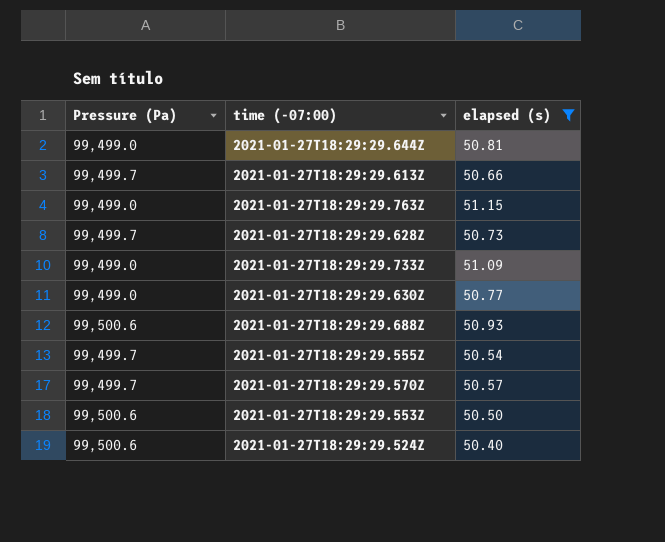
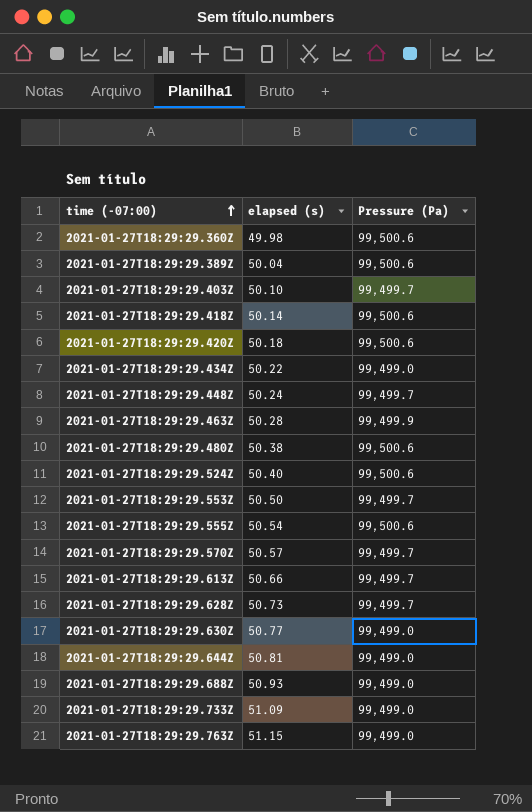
filter: elapsed (s) >= 50.40 -> none
row order: none -> time (-07:00) ascending
column Pressure (Pa) | position: 1 -> 3
2021-01-27T18:29:29.553Z | Pressure (Pa): 99,500.6 -> 99,499.7
2021-01-27T18:29:29.555Z | Pressure (Pa): 99,499.7 -> 99,500.6
2021-01-27T18:29:29.688Z | Pressure (Pa): 99,500.6 -> 99,499.0

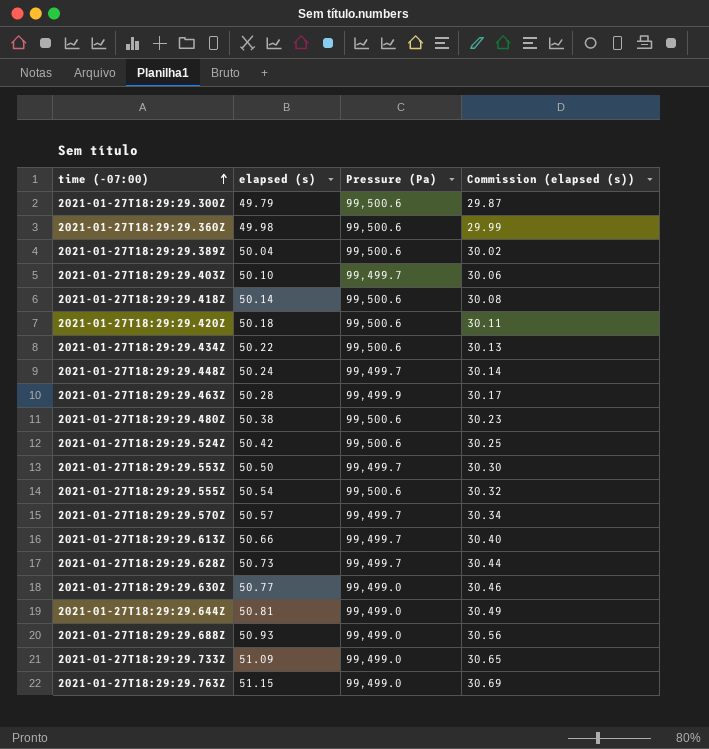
column Commission (elapsed (s)) | formula: none -> [elapsed (s)] * 0.6
row 2021-01-27T18:29:29.300Z: none -> 49.79 | 99,500.6 | 29.87
2021-01-27T18:29:29.434Z | Pressure (Pa): 99,499.0 -> 99,500.6
2021-01-27T18:29:29.524Z | elapsed (s): 50.40 -> 50.42

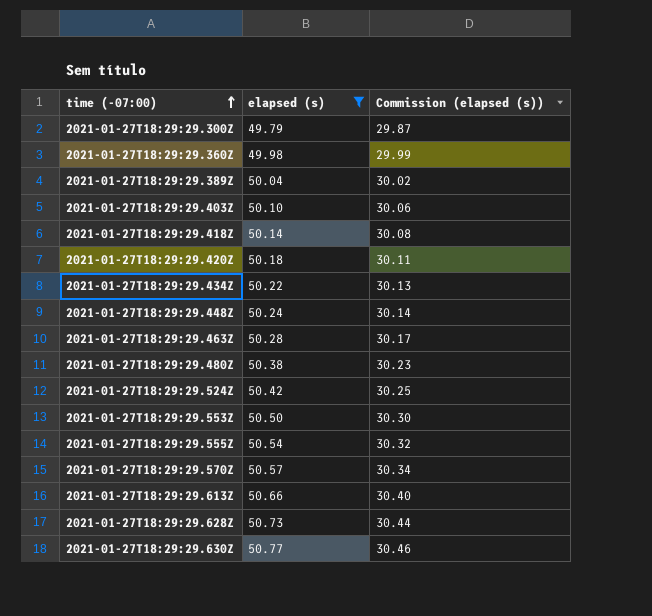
filter: none -> elapsed (s) <= 50.77
column Pressure (Pa) | position: 3 -> none

